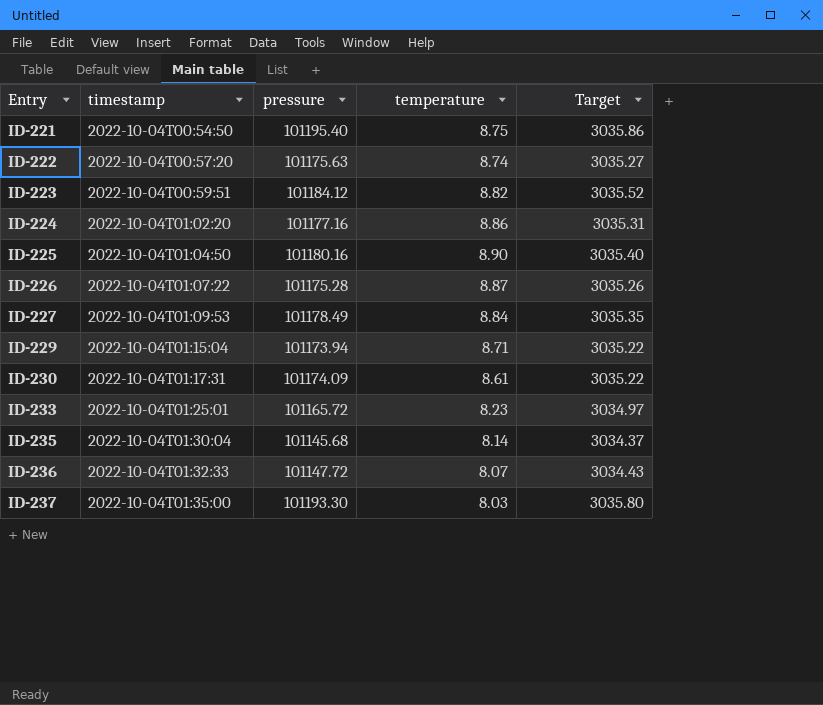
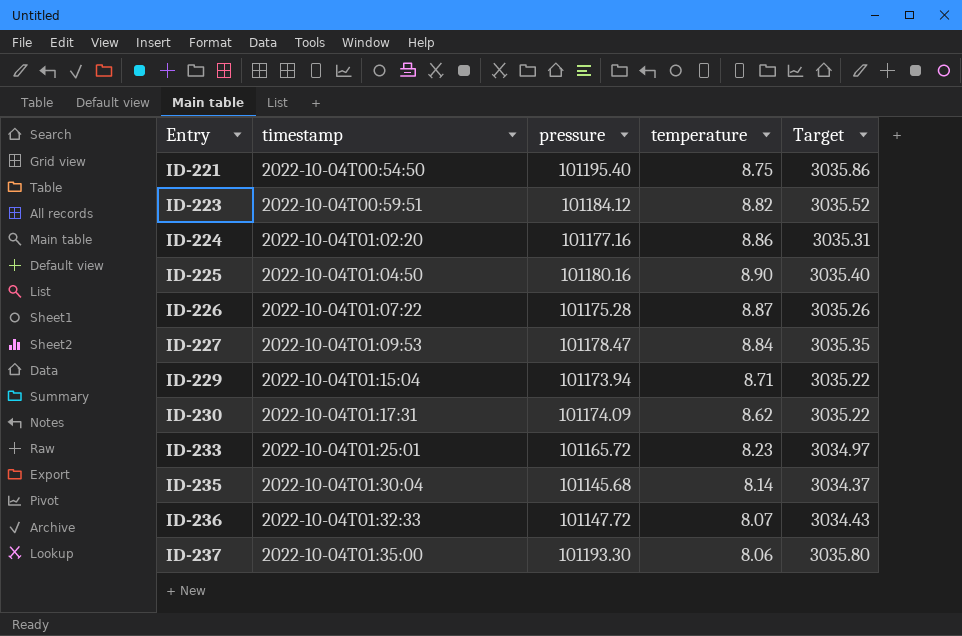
row ID-222: 2022-10-04T00:57:20 | 101175.63 | 8.74 | 3035.27 -> none
ID-227 | pressure: 101178.49 -> 101178.47
ID-230 | temperature: 8.61 -> 8.62
ID-237 | temperature: 8.03 -> 8.06

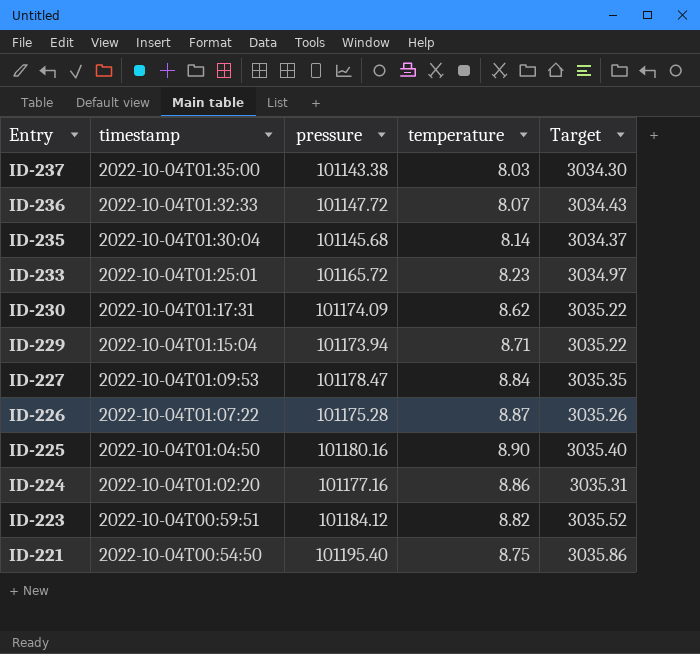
row order: Entry ascending -> Entry descending
ID-237 | pressure: 101193.30 -> 101143.38
ID-237 | temperature: 8.06 -> 8.03
ID-237 | Target: 3035.80 -> 3034.30

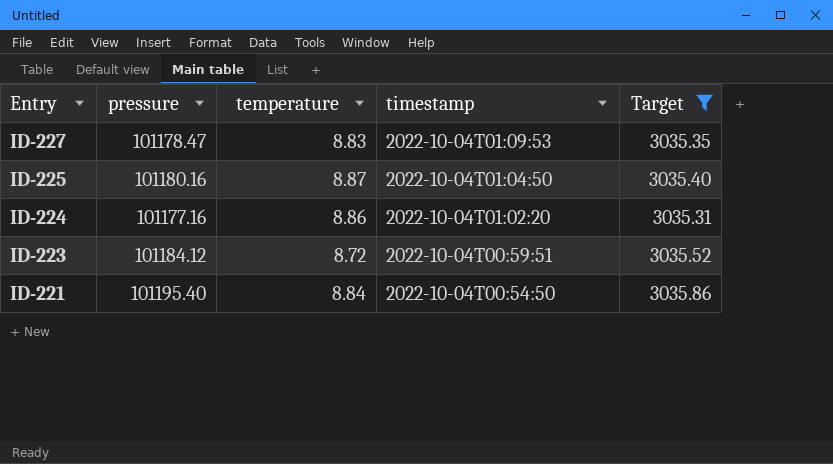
filter: none -> Target >= 3035.31
column timestamp | position: 2 -> 4
ID-227 | temperature: 8.84 -> 8.83
ID-225 | temperature: 8.90 -> 8.87
ID-223 | temperature: 8.82 -> 8.72
ID-221 | temperature: 8.75 -> 8.84

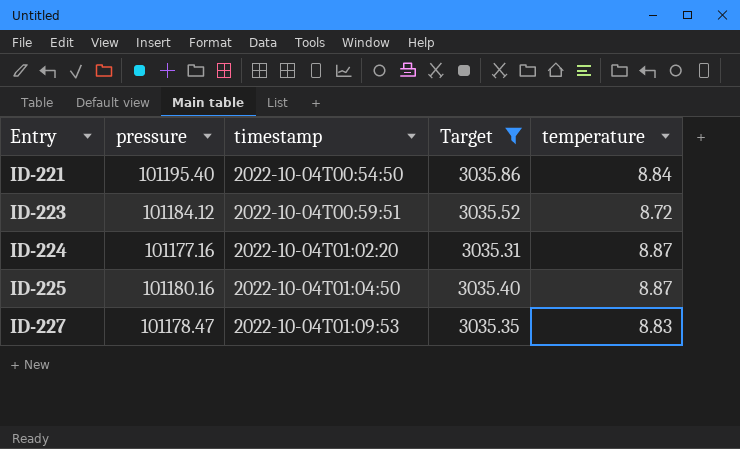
row order: Entry descending -> Entry ascending
column temperature | position: 3 -> 5
ID-224 | temperature: 8.86 -> 8.87

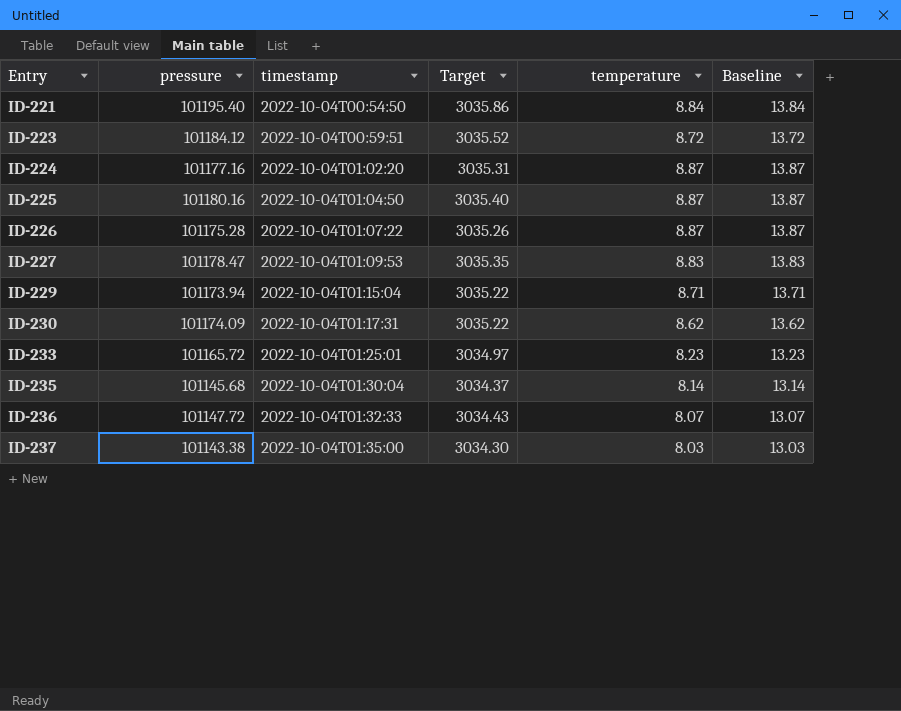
filter: Target >= 3035.31 -> none
column Baseline | formula: none -> [temperature] + 5

